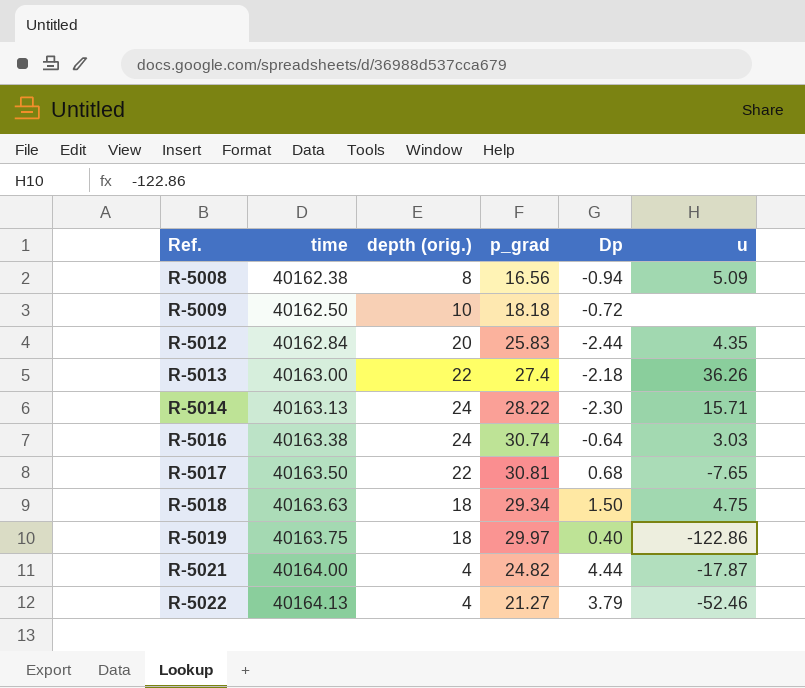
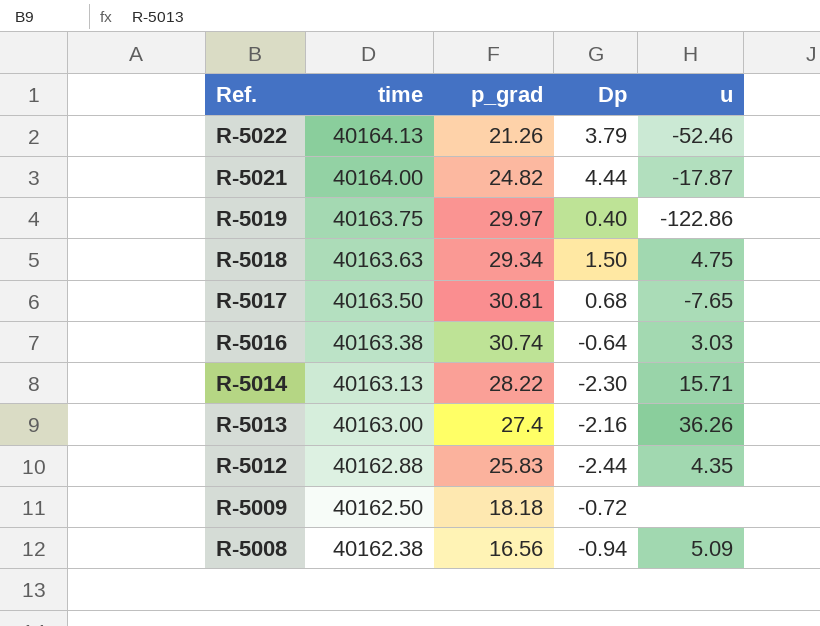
row order: Ref. ascending -> Ref. descending
column depth (orig.) | position: 3 -> none
R-5022 | p_grad: 21.27 -> 21.26
R-5013 | Dp: -2.18 -> -2.16
R-5012 | time: 40162.84 -> 40162.88

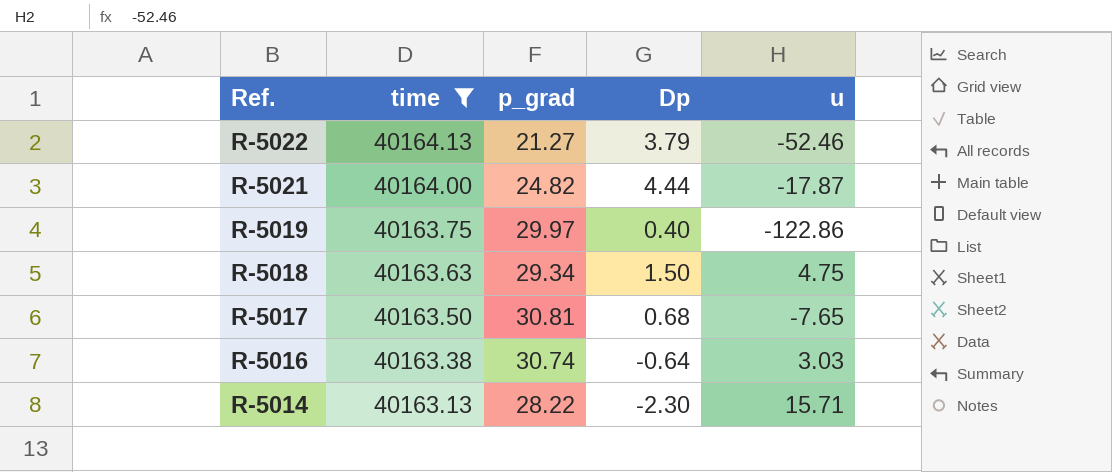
filter: none -> time >= 40163.13
R-5022 | p_grad: 21.26 -> 21.27

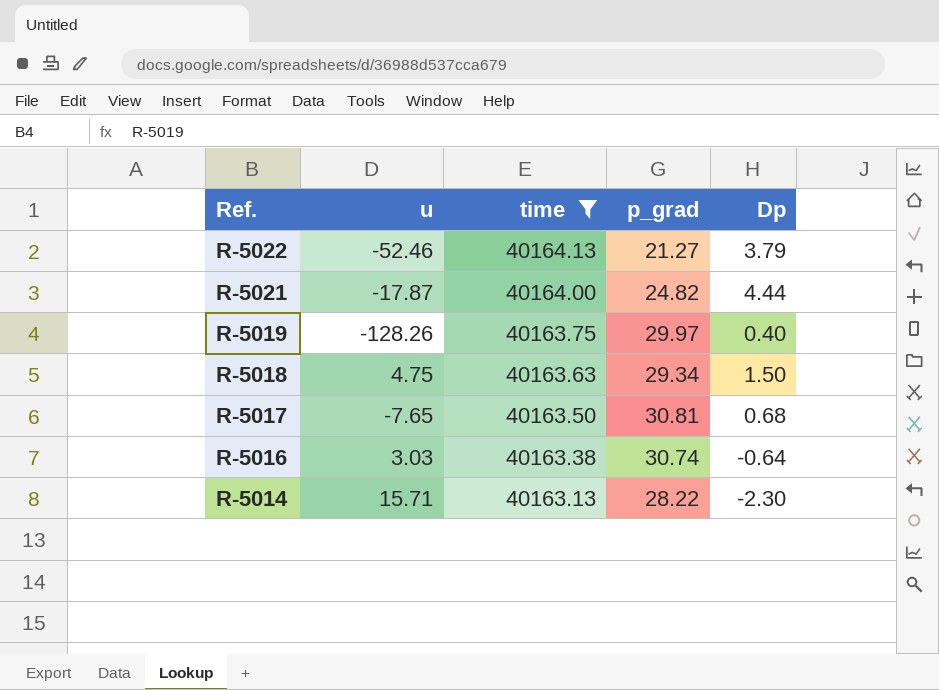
column u | position: 5 -> 2
R-5019 | u: -122.86 -> -128.26

